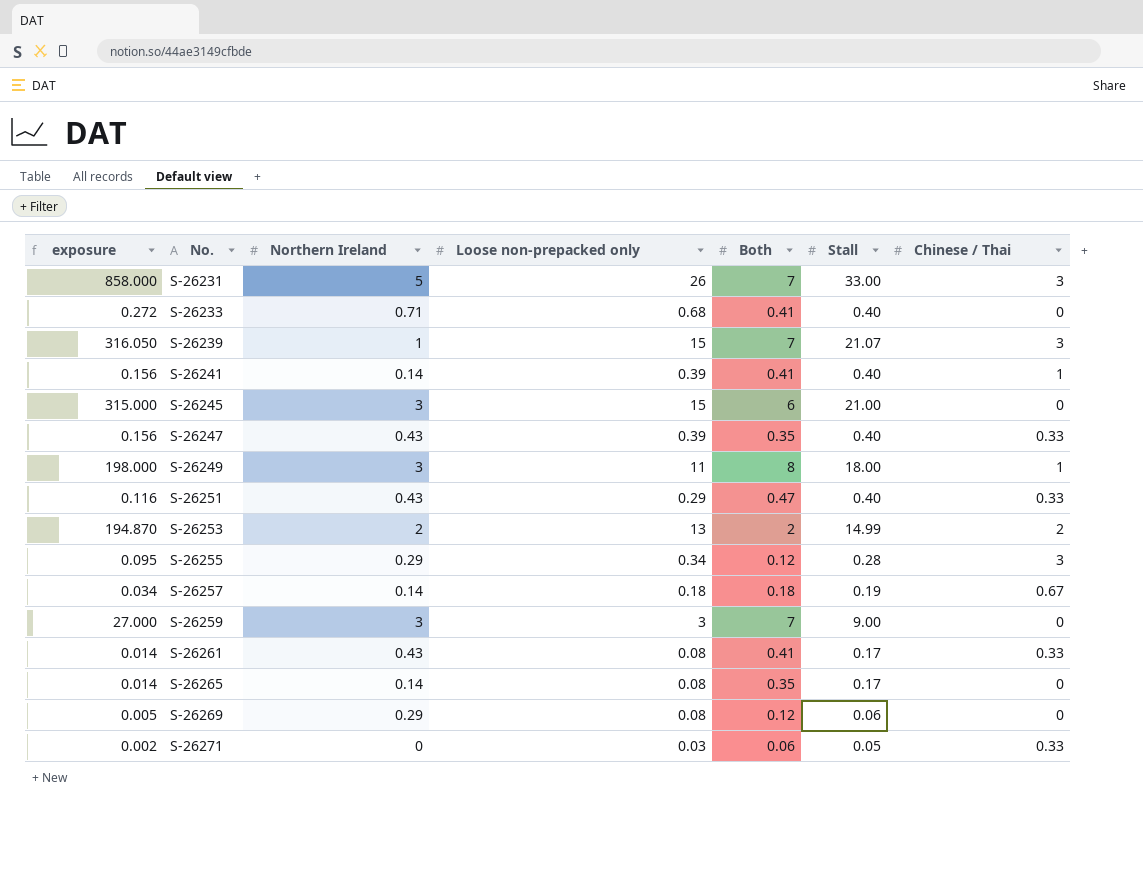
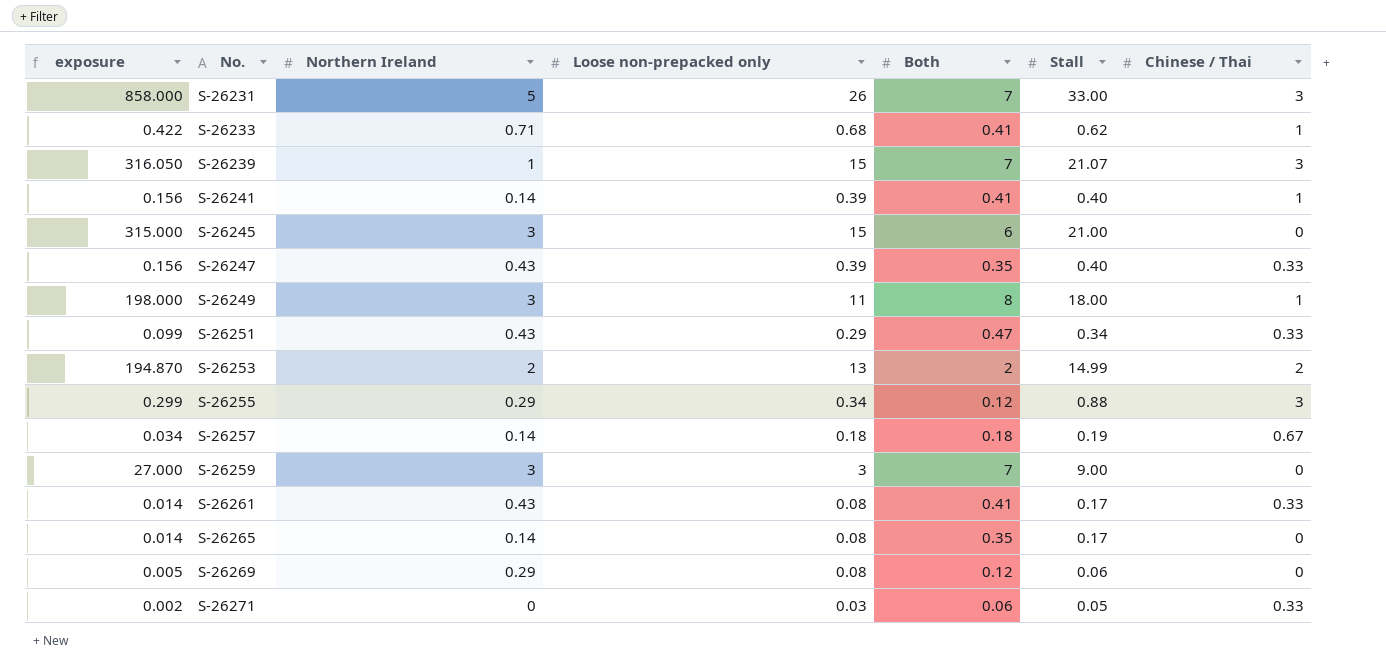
S-26233 | exposure: 0.272 -> 0.422
S-26233 | Stall: 0.40 -> 0.62
S-26233 | Chinese / Thai: 0 -> 1
S-26251 | exposure: 0.116 -> 0.099
S-26251 | Stall: 0.40 -> 0.34
S-26255 | exposure: 0.095 -> 0.299
S-26255 | Stall: 0.28 -> 0.88

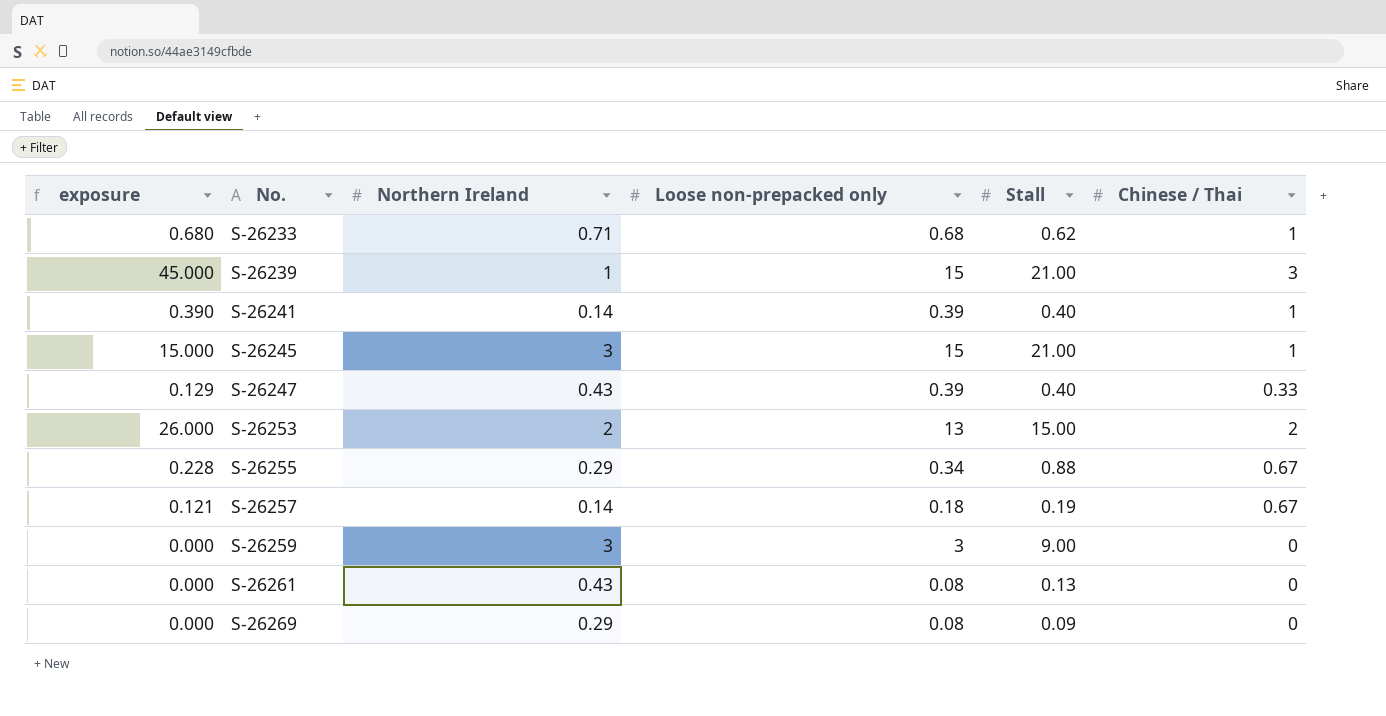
column Both | position: 5 -> none
column exposure | formula: [Loose non-prepacked only] * [Stall] -> [Loose non-prepacked only] * [Chinese / Thai]
row S-26231: 858.000 | 5 | 26 | 7 | 33.00 | 3 -> none
row S-26249: 198.000 | 3 | 11 | 8 | 18.00 | 1 -> none
row S-26251: 0.099 | 0.43 | 0.29 | 0.47 | 0.34 | 0.33 -> none
row S-26265: 0.014 | 0.14 | 0.08 | 0.35 | 0.17 | 0 -> none
row S-26271: 0.002 | 0 | 0.03 | 0.06 | 0.05 | 0.33 -> none
S-26239 | Stall: 21.07 -> 21.00
S-26245 | Chinese / Thai: 0 -> 1
S-26253 | Stall: 14.99 -> 15.00
S-26255 | Chinese / Thai: 3 -> 0.67
S-26261 | Stall: 0.17 -> 0.13
S-26261 | Chinese / Thai: 0.33 -> 0
S-26269 | Stall: 0.06 -> 0.09

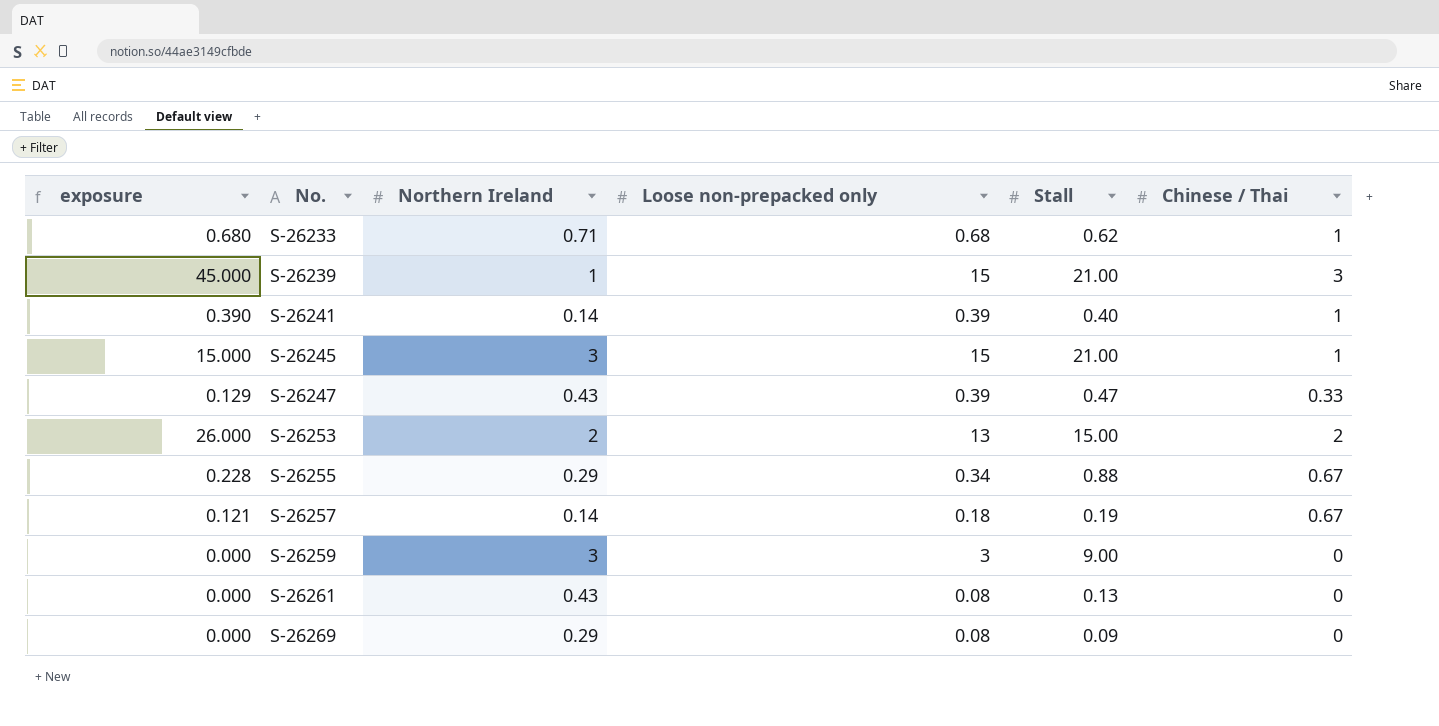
S-26247 | Stall: 0.40 -> 0.47

